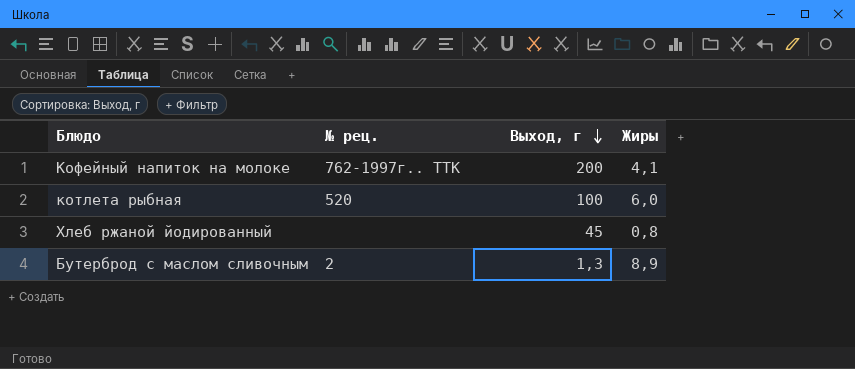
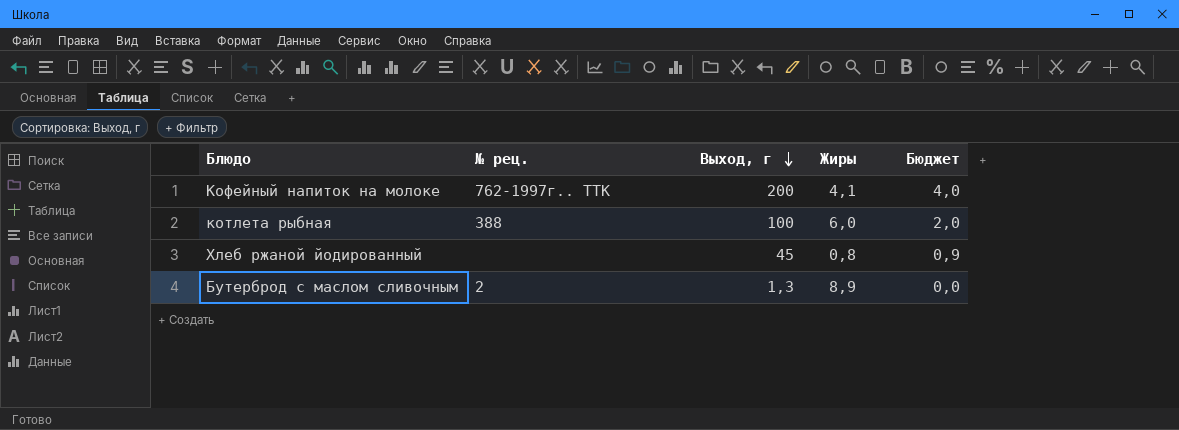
column Бюджет | formula: none -> [Выход, г] * 0,02
котлета рыбная | № рец.: 520 -> 388

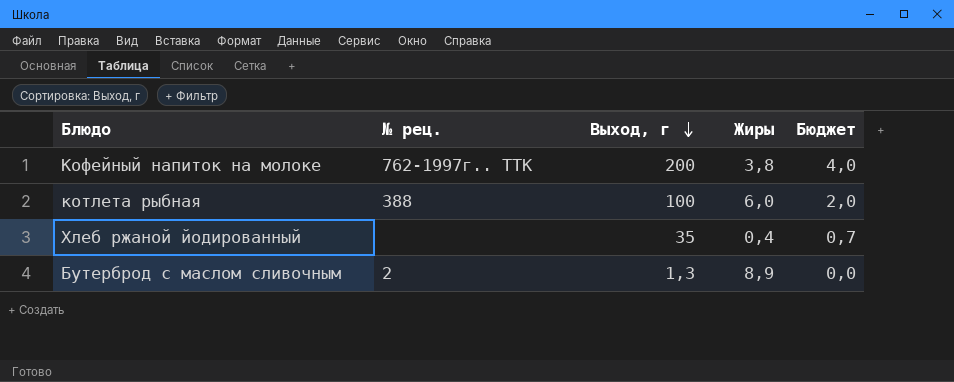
Кофейный напиток на молоке | Жиры: 4,1 -> 3,8
Хлеб ржаной йодированный | Выход, г: 45 -> 35
Хлеб ржаной йодированный | Жиры: 0,8 -> 0,4
Хлеб ржаной йодированный | Бюджет: 0,9 -> 0,7

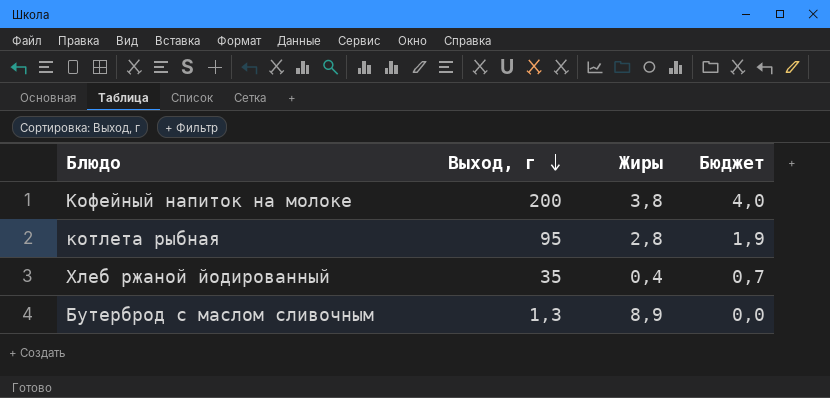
column № рец. | position: 2 -> none
котлета рыбная | Выход, г: 100 -> 95
котлета рыбная | Жиры: 6,0 -> 2,8
котлета рыбная | Бюджет: 2,0 -> 1,9

